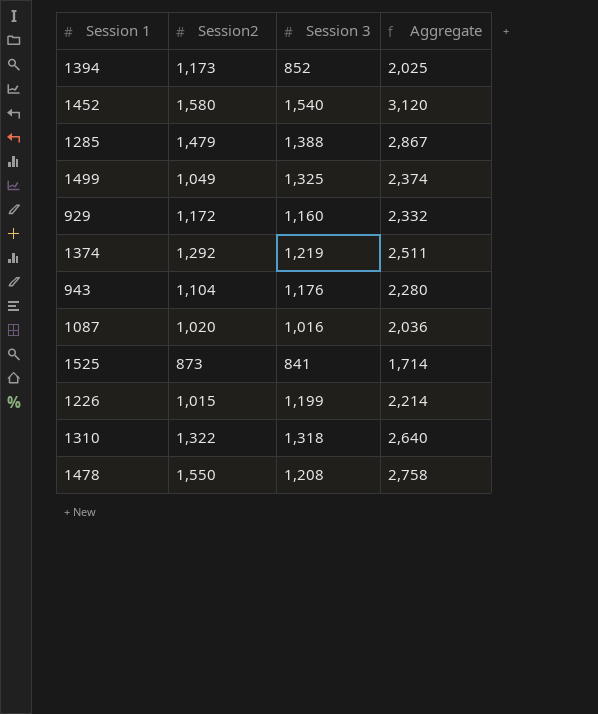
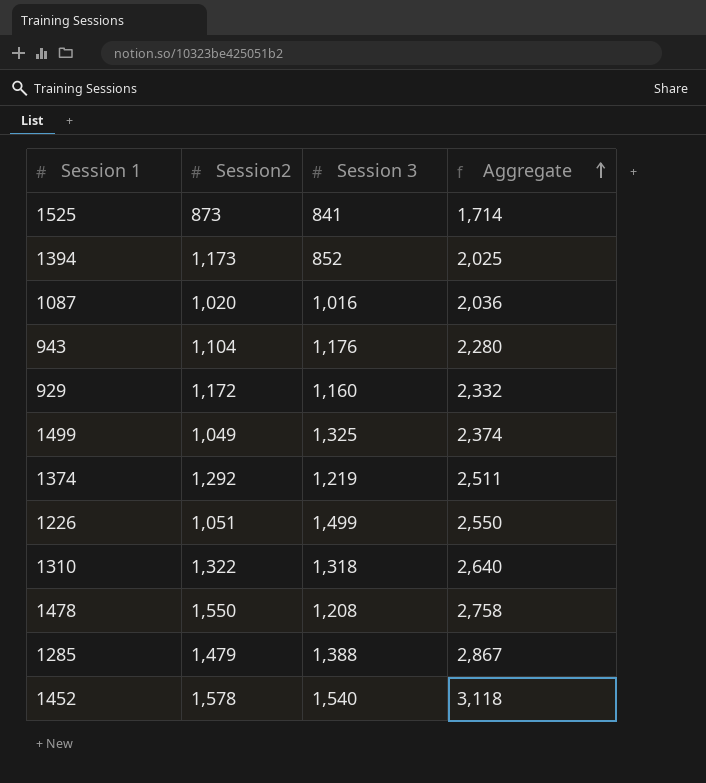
row order: none -> Aggregate ascending
1226 | Session2: 1,015 -> 1,051
1226 | Session 3: 1,199 -> 1,499
1226 | Aggregate: 2,214 -> 2,550
1452 | Session2: 1,580 -> 1,578
1452 | Aggregate: 3,120 -> 3,118

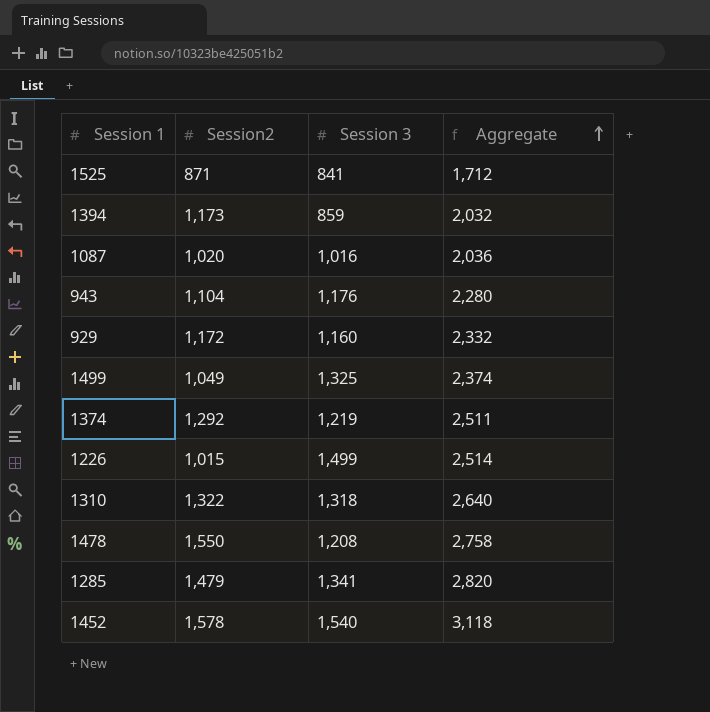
1525 | Session2: 873 -> 871
1525 | Aggregate: 1,714 -> 1,712
1394 | Session 3: 852 -> 859
1394 | Aggregate: 2,025 -> 2,032
1226 | Session2: 1,051 -> 1,015
1226 | Aggregate: 2,550 -> 2,514
1285 | Session 3: 1,388 -> 1,341
1285 | Aggregate: 2,867 -> 2,820

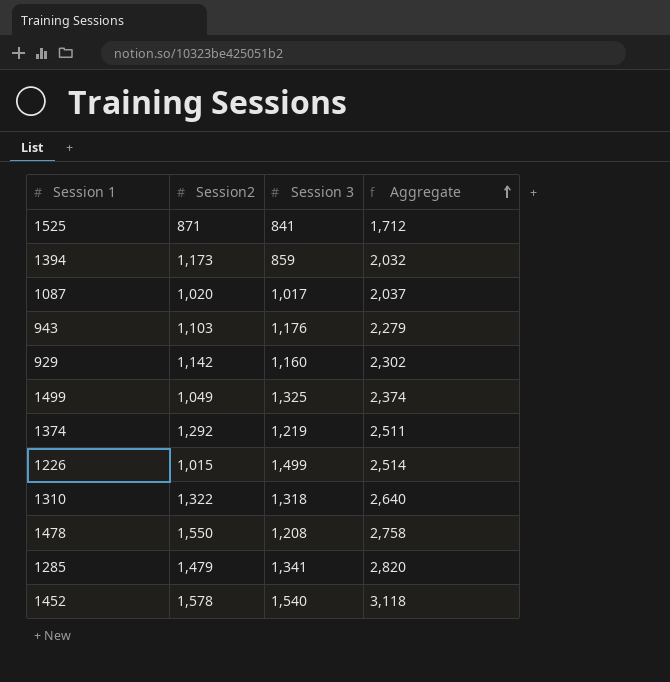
1087 | Session 3: 1,016 -> 1,017
1087 | Aggregate: 2,036 -> 2,037
943 | Session2: 1,104 -> 1,103
943 | Aggregate: 2,280 -> 2,279
929 | Session2: 1,172 -> 1,142
929 | Aggregate: 2,332 -> 2,302

